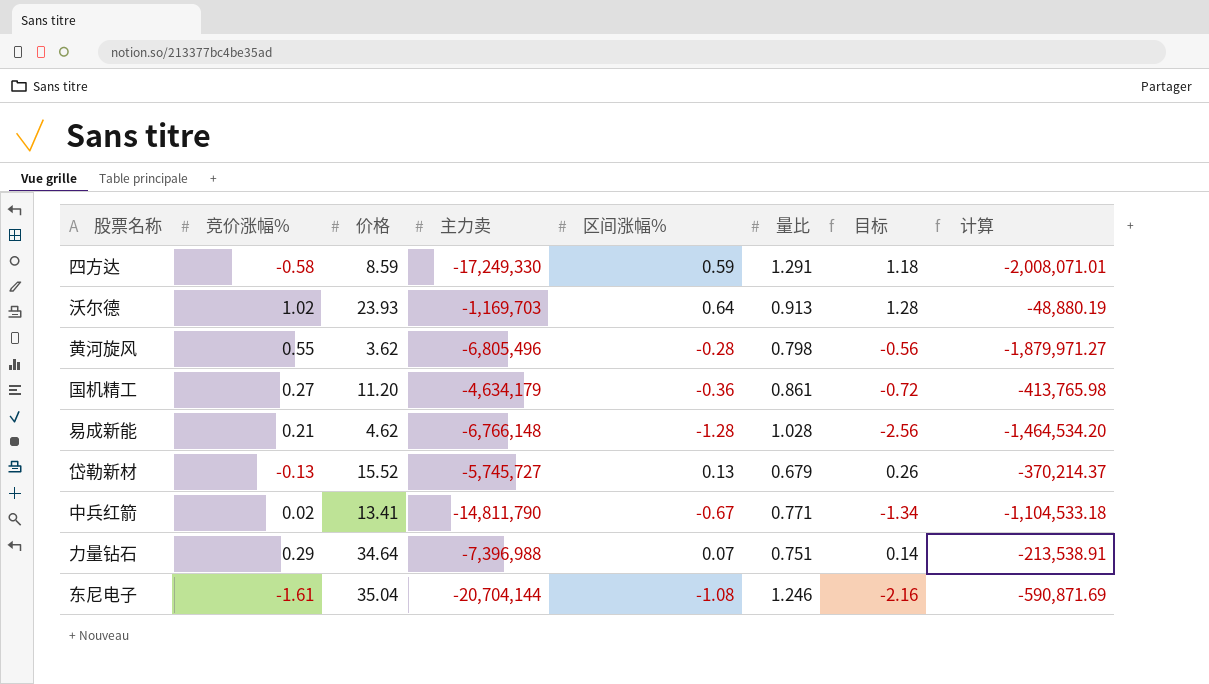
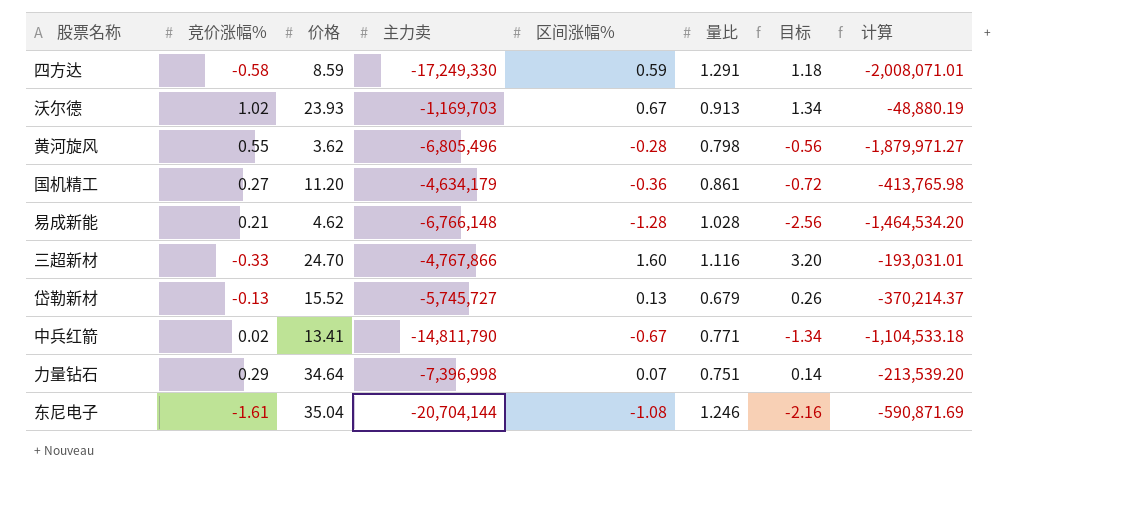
沃尔德 | 区间涨幅%: 0.64 -> 0.67
沃尔德 | 目标: 1.28 -> 1.34
row 三超新材: none -> -0.33 | 24.70 | -4,767,866 | 1.60 | 1.116 | 3.20 | -193,031.01
力量钻石 | 主力卖: -7,396,988 -> -7,396,998
力量钻石 | 计算: -213,538.91 -> -213,539.20

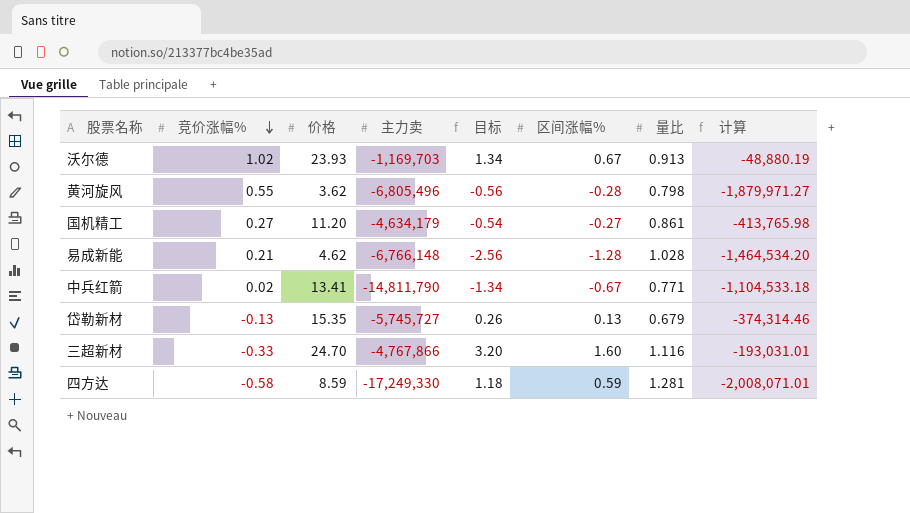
row order: none -> 竞价涨幅% descending
column 目标 | position: 7 -> 5
row 力量钻石: 0.29 | 34.64 | -7,396,998 | 0.07 | 0.751 | 0.14 | -213,539.20 -> none
row 东尼电子: -1.61 | 35.04 | -20,704,144 | -1.08 | 1.246 | -2.16 | -590,871.69 -> none
国机精工 | 目标: -0.72 -> -0.54
国机精工 | 区间涨幅%: -0.36 -> -0.27
岱勒新材 | 价格: 15.52 -> 15.35
岱勒新材 | 计算: -370,214.37 -> -374,314.46
四方达 | 量比: 1.291 -> 1.281

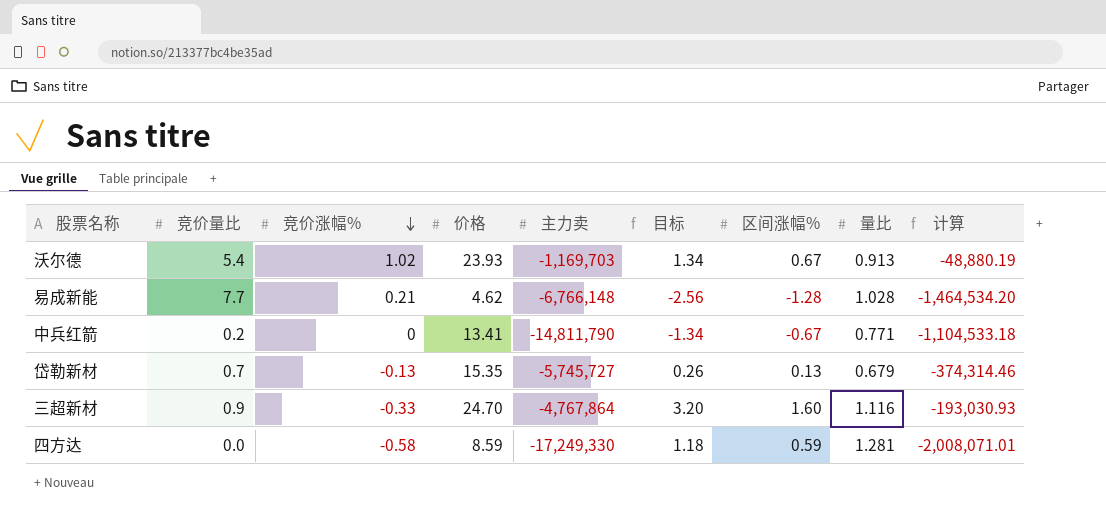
column 竞价量比 | position: none -> 2
row 黄河旋风: 0.55 | 3.62 | -6,805,496 | -0.56 | -0.28 | 0.798 | -1,879,971.27 -> none
row 国机精工: 0.27 | 11.20 | -4,634,179 | -0.54 | -0.27 | 0.861 | -413,765.98 -> none
中兵红箭 | 竞价涨幅%: 0.02 -> 0
三超新材 | 主力卖: -4,767,866 -> -4,767,864
三超新材 | 计算: -193,031.01 -> -193,030.93

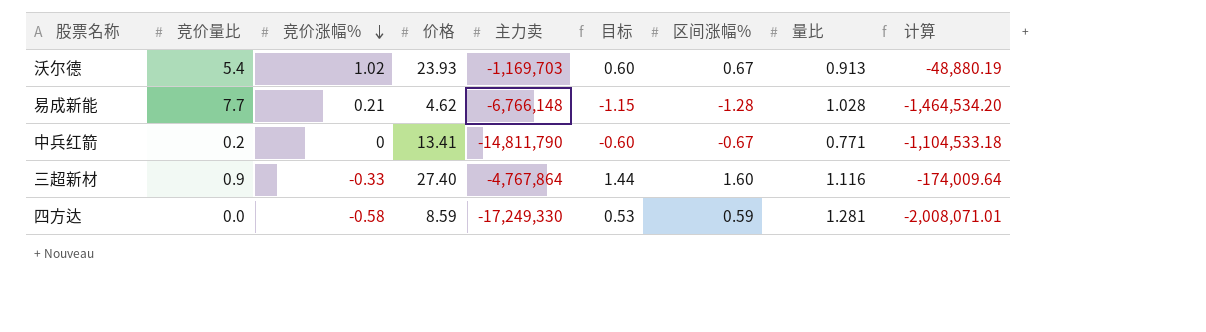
column 目标 | formula: [区间涨幅%] * 2 -> [区间涨幅%] * 0.9
row 岱勒新材: 0.7 | -0.13 | 15.35 | -5,745,727 | 0.26 | 0.13 | 0.679 | -374,314.46 -> none
三超新材 | 价格: 24.70 -> 27.40
三超新材 | 计算: -193,030.93 -> -174,009.64

